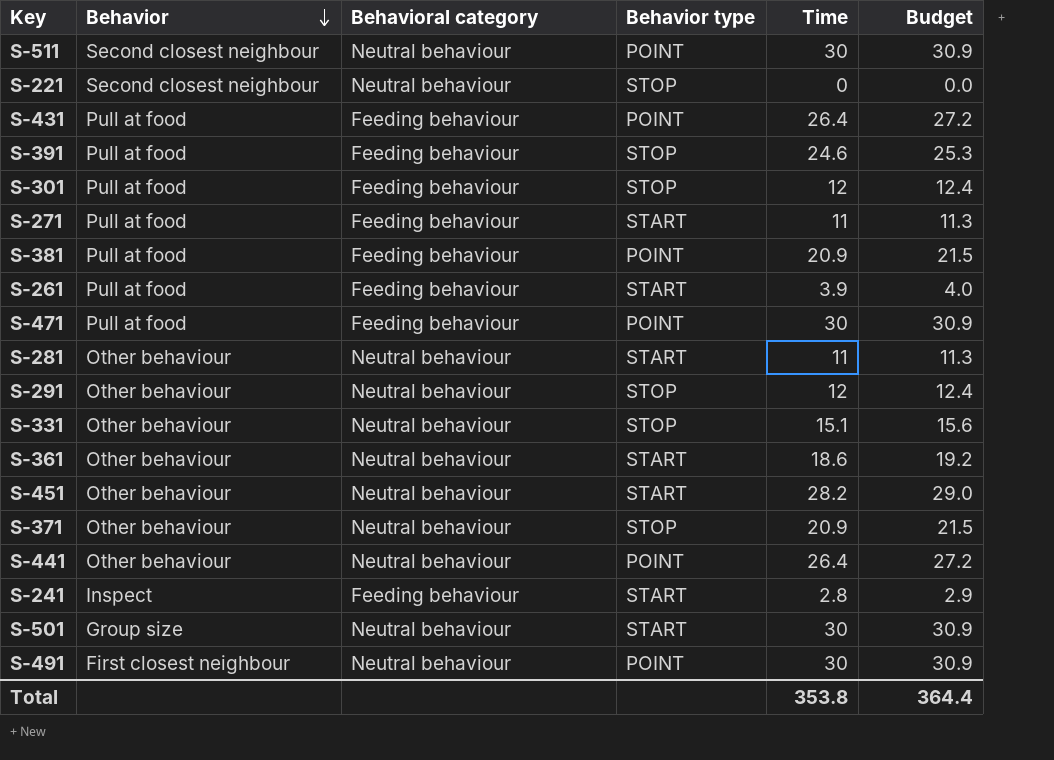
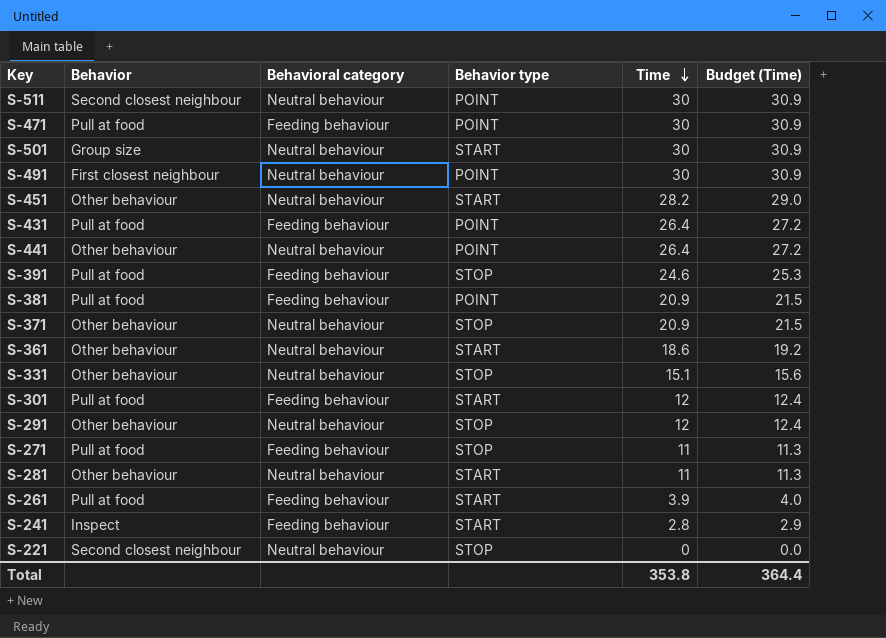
row order: Behavior descending -> Time descending
column name: Budget -> Budget (Time)
S-301 | Behavior type: STOP -> START
S-271 | Behavior type: START -> STOP

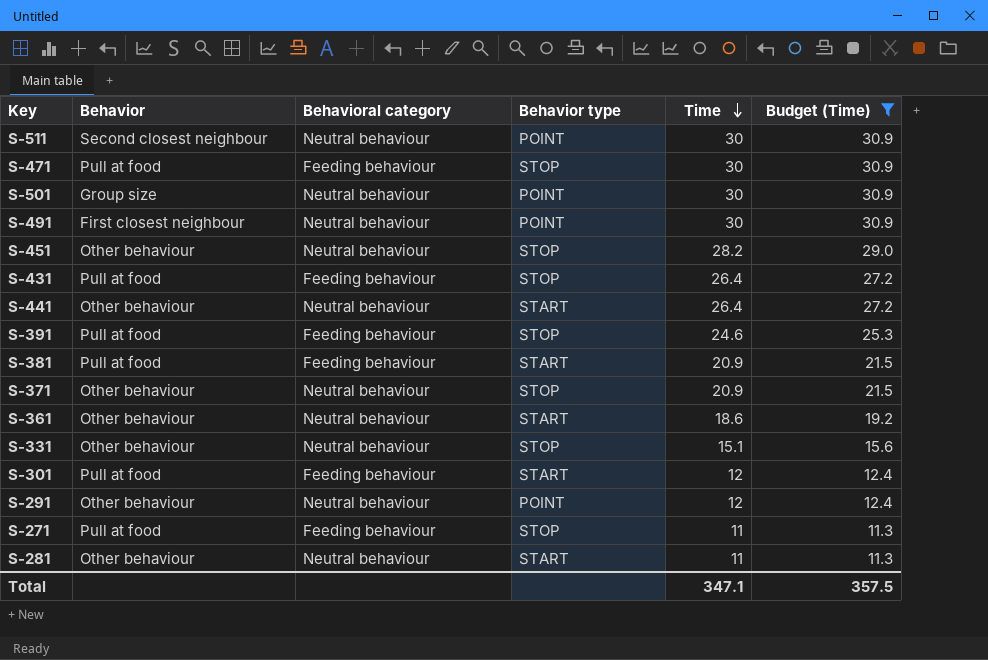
filter: none -> Budget (Time) >= 11.3
S-471 | Behavior type: POINT -> STOP
S-501 | Behavior type: START -> POINT
S-451 | Behavior type: START -> STOP
S-431 | Behavior type: POINT -> STOP
S-441 | Behavior type: POINT -> START
S-381 | Behavior type: POINT -> START
S-291 | Behavior type: STOP -> POINT
Total | Time: 353.8 -> 347.1
Total | Budget (Time): 364.4 -> 357.5

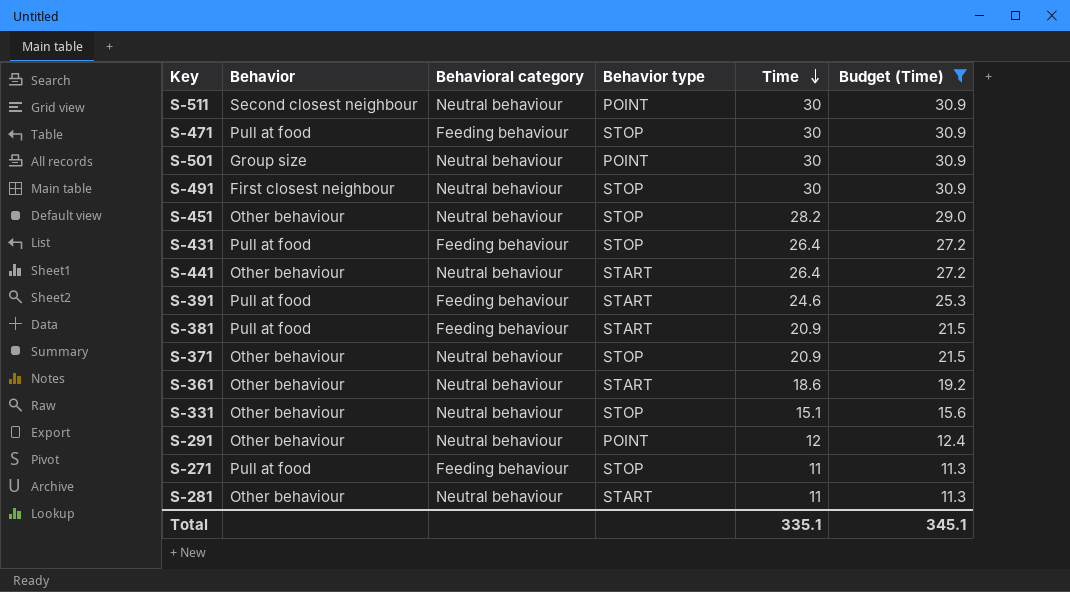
row S-301: Pull at food | Feeding behaviour | START | 12 | 12.4 -> none
S-491 | Behavior type: POINT -> STOP
S-391 | Behavior type: STOP -> START
Total | Time: 347.1 -> 335.1
Total | Budget (Time): 357.5 -> 345.1

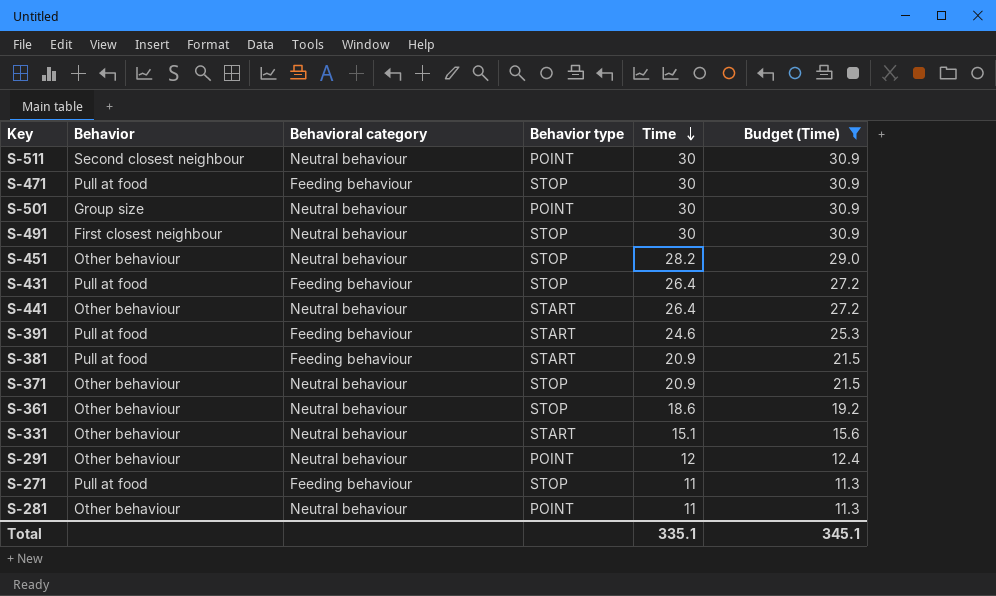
S-361 | Behavior type: START -> STOP
S-331 | Behavior type: STOP -> START
S-281 | Behavior type: START -> POINT

